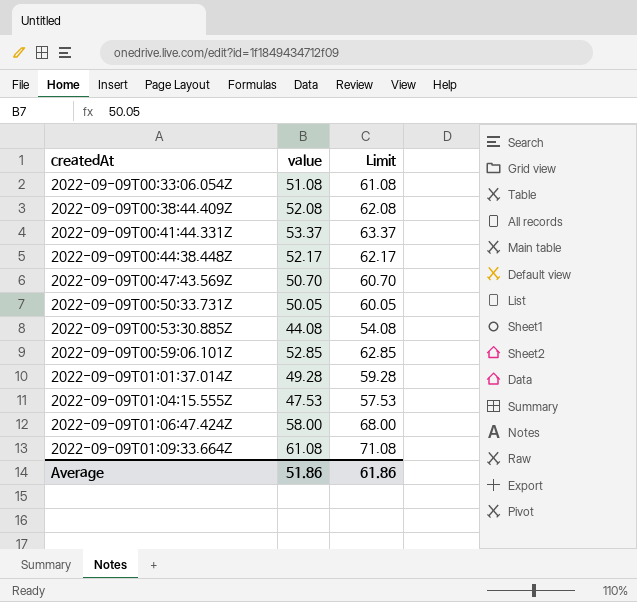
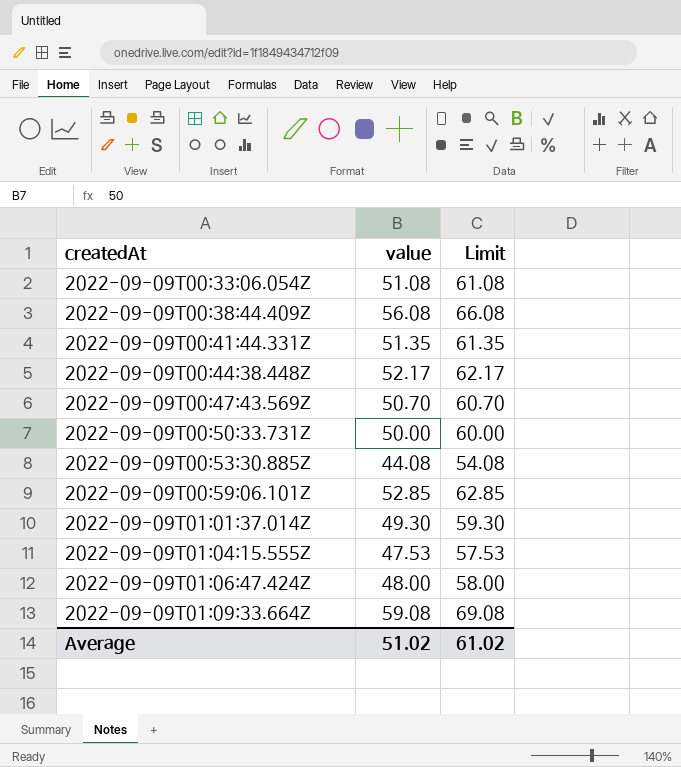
2022-09-09T00:38:44.409Z | value: 52.08 -> 56.08
2022-09-09T00:38:44.409Z | Limit: 62.08 -> 66.08
2022-09-09T00:41:44.331Z | value: 53.37 -> 51.35
2022-09-09T00:41:44.331Z | Limit: 63.37 -> 61.35
2022-09-09T00:50:33.731Z | value: 50.05 -> 50.00
2022-09-09T00:50:33.731Z | Limit: 60.05 -> 60.00
2022-09-09T01:01:37.014Z | value: 49.28 -> 49.30
2022-09-09T01:01:37.014Z | Limit: 59.28 -> 59.30
2022-09-09T01:06:47.424Z | value: 58.00 -> 48.00
2022-09-09T01:06:47.424Z | Limit: 68.00 -> 58.00
2022-09-09T01:09:33.664Z | value: 61.08 -> 59.08
2022-09-09T01:09:33.664Z | Limit: 71.08 -> 69.08
Average | value: 51.86 -> 51.02
Average | Limit: 61.86 -> 61.02

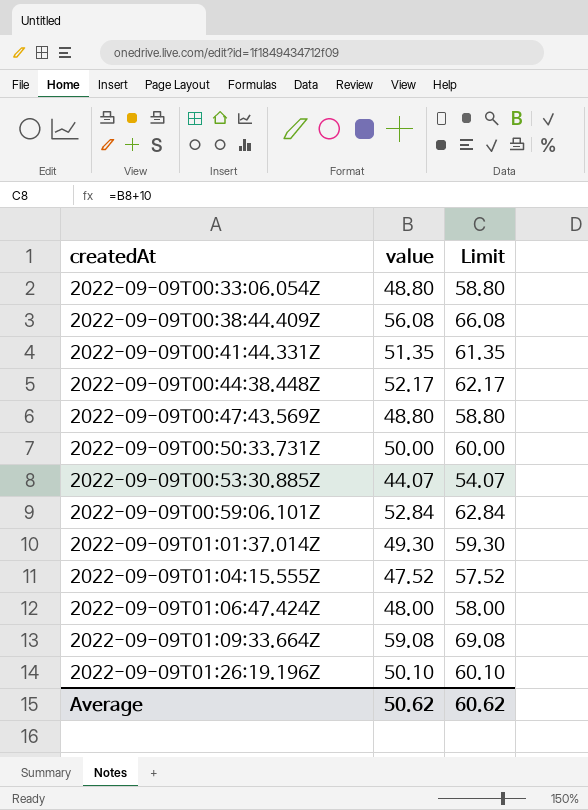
2022-09-09T00:33:06.054Z | value: 51.08 -> 48.80
2022-09-09T00:33:06.054Z | Limit: 61.08 -> 58.80
2022-09-09T00:47:43.569Z | value: 50.70 -> 48.80
2022-09-09T00:47:43.569Z | Limit: 60.70 -> 58.80
2022-09-09T00:53:30.885Z | value: 44.08 -> 44.07
2022-09-09T00:53:30.885Z | Limit: 54.08 -> 54.07
2022-09-09T00:59:06.101Z | value: 52.85 -> 52.84
2022-09-09T00:59:06.101Z | Limit: 62.85 -> 62.84
2022-09-09T01:04:15.555Z | value: 47.53 -> 47.52
2022-09-09T01:04:15.555Z | Limit: 57.53 -> 57.52
row 2022-09-09T01:26:19.196Z: none -> 50.10 | 60.10
Average | value: 51.02 -> 50.62
Average | Limit: 61.02 -> 60.62

